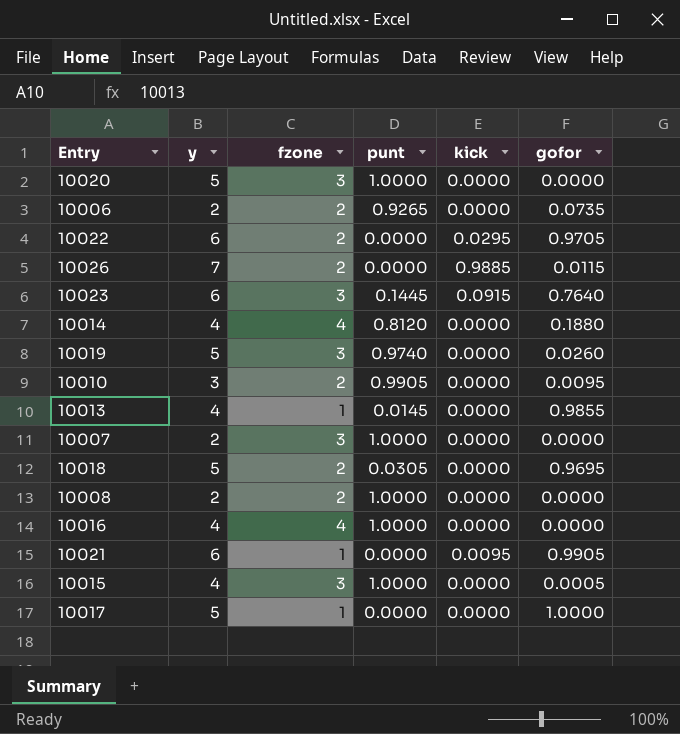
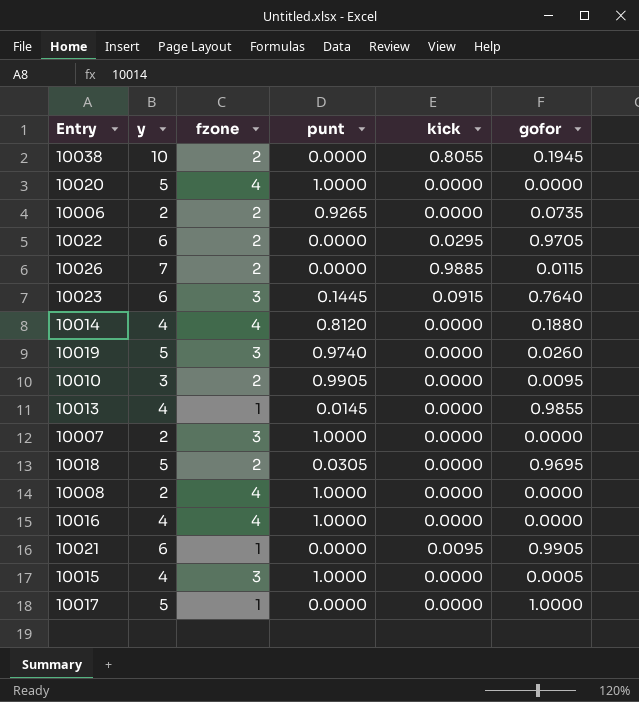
row 10038: none -> 10 | 2 | 0.0000 | 0.8055 | 0.1945
10020 | fzone: 3 -> 4
10008 | fzone: 2 -> 4

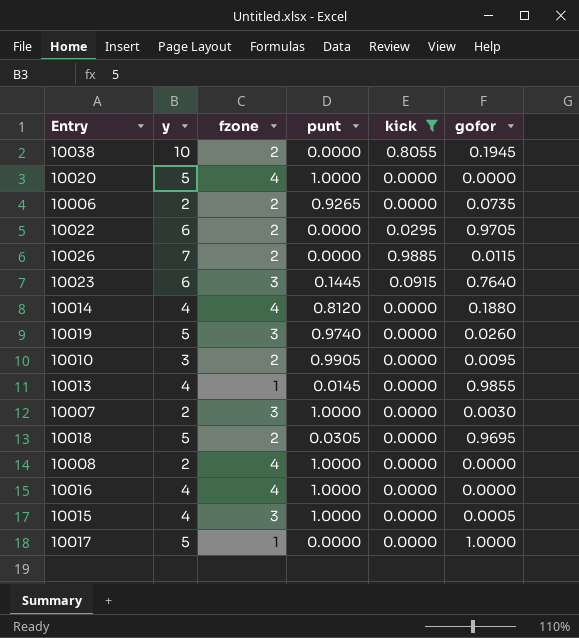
filter: none -> kick != 0.0095
10007 | gofor: 0.0000 -> 0.0030

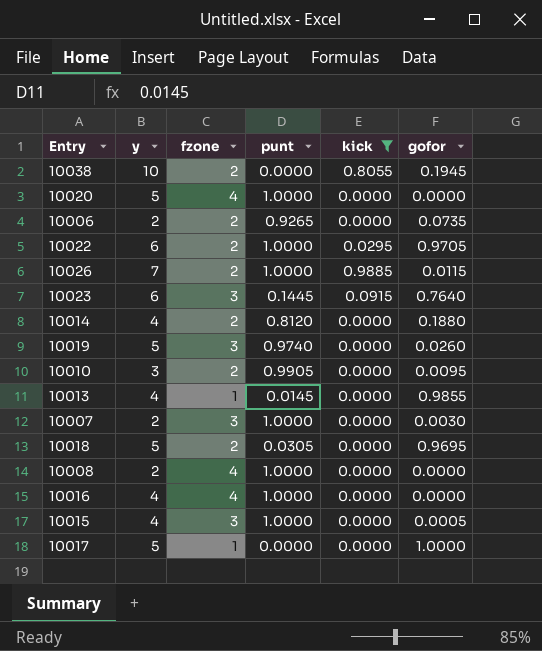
10022 | punt: 0.0000 -> 1.0000
10026 | punt: 0.0000 -> 1.0000
10014 | fzone: 4 -> 2

